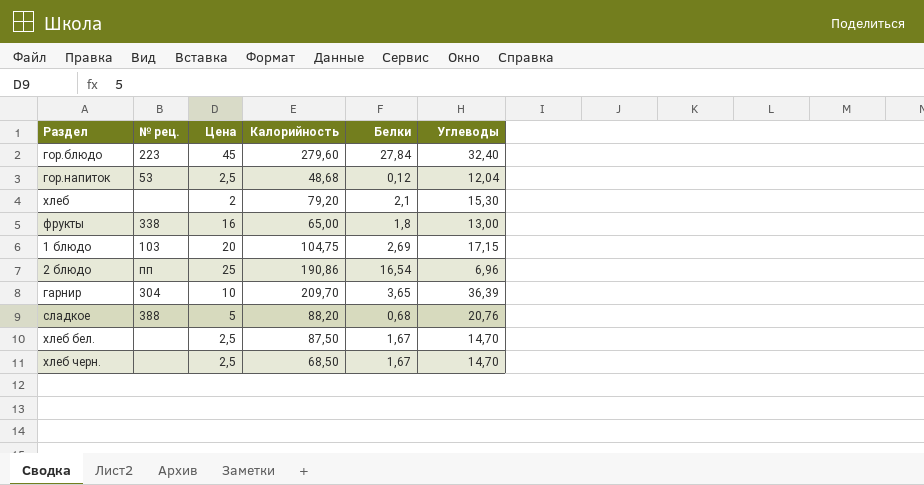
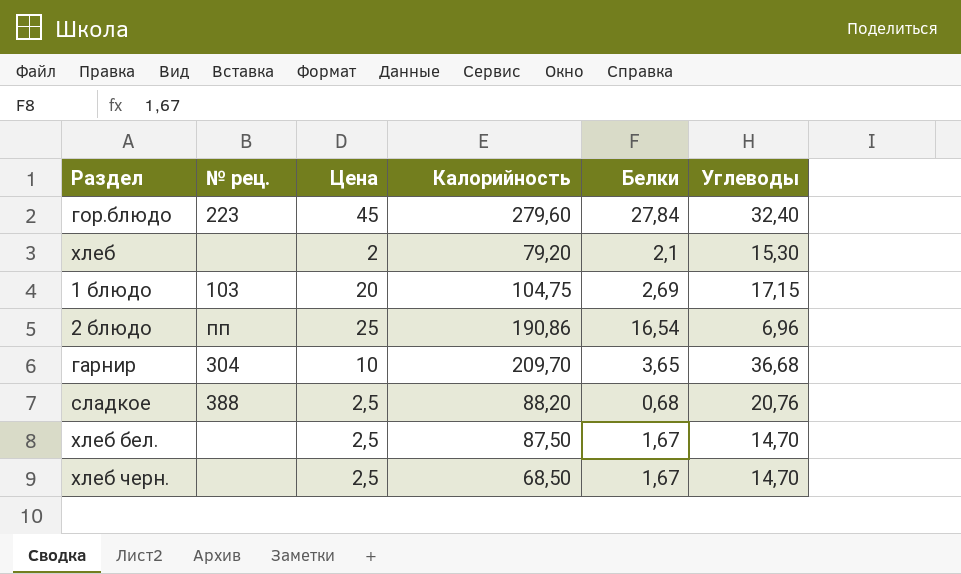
row гор.напиток: 53 | 2,5 | 48,68 | 0,12 | 12,04 -> none
row фрукты: 338 | 16 | 65,00 | 1,8 | 13,00 -> none
гарнир | Углеводы: 36,39 -> 36,68
сладкое | Цена: 5 -> 2,5

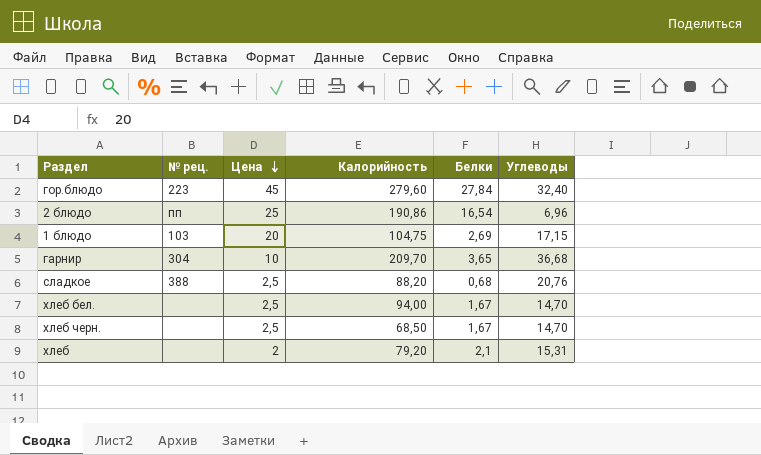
row order: none -> Цена descending
хлеб бел. | Калорийность: 87,50 -> 94,00
хлеб | Углеводы: 15,30 -> 15,31

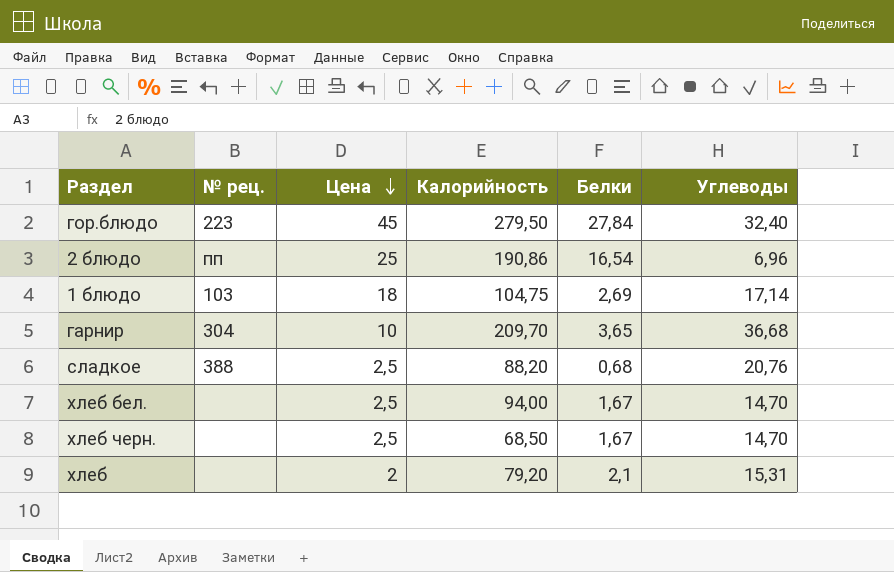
гор.блюдо | Калорийность: 279,60 -> 279,50
1 блюдо | Цена: 20 -> 18
1 блюдо | Углеводы: 17,15 -> 17,14

